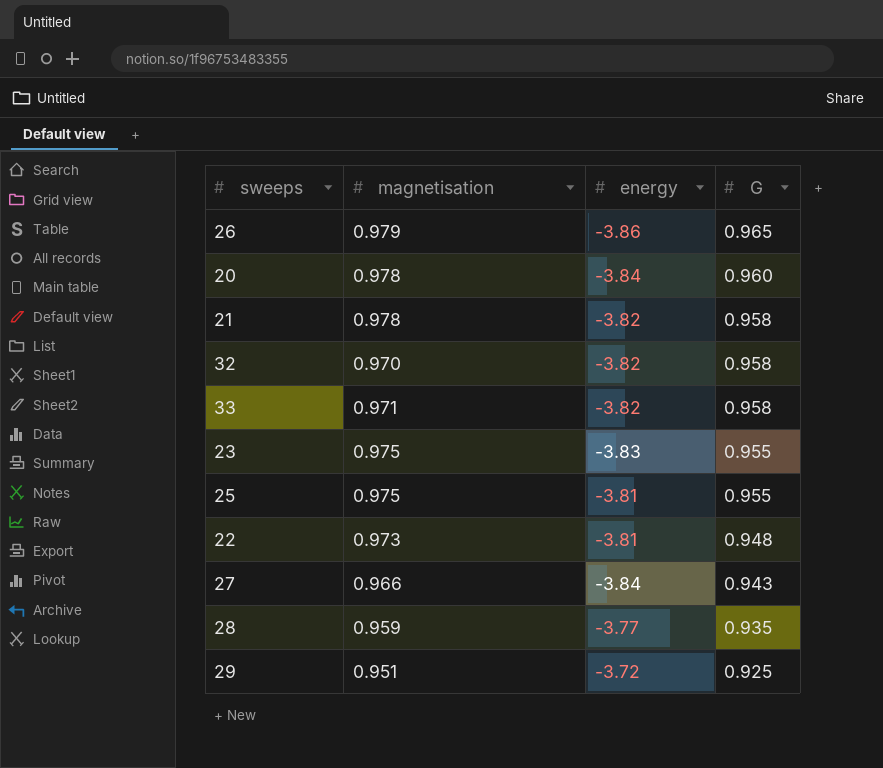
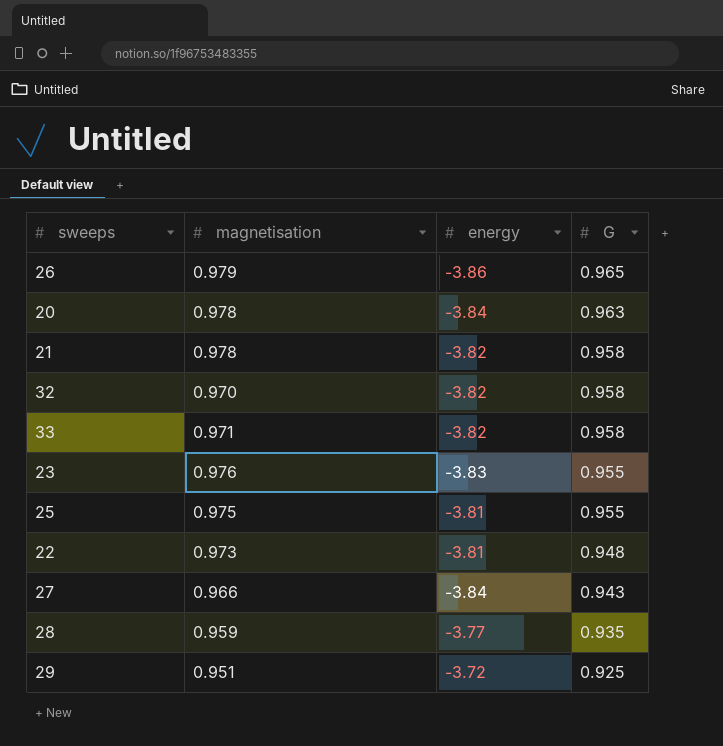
20 | G: 0.960 -> 0.963
23 | magnetisation: 0.975 -> 0.976

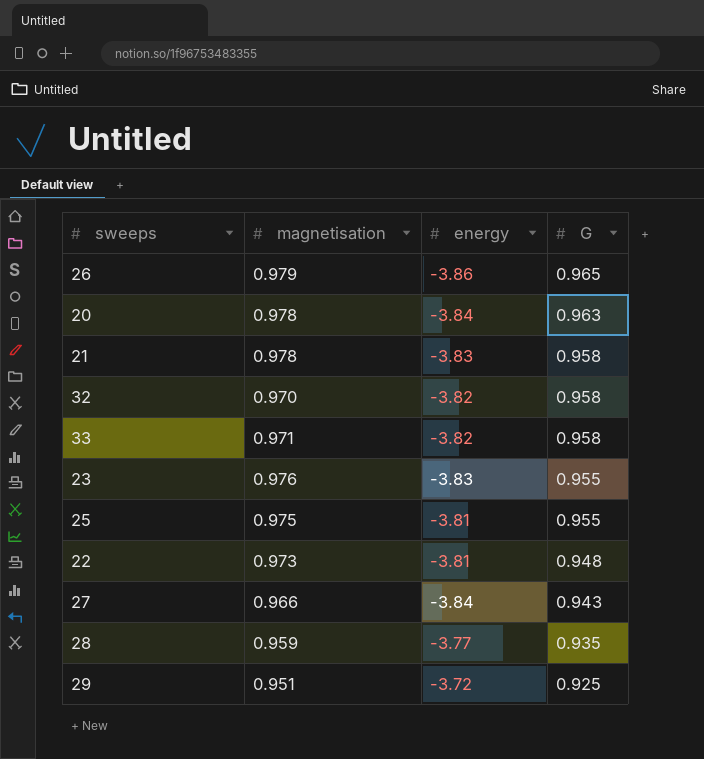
21 | energy: -3.82 -> -3.83

